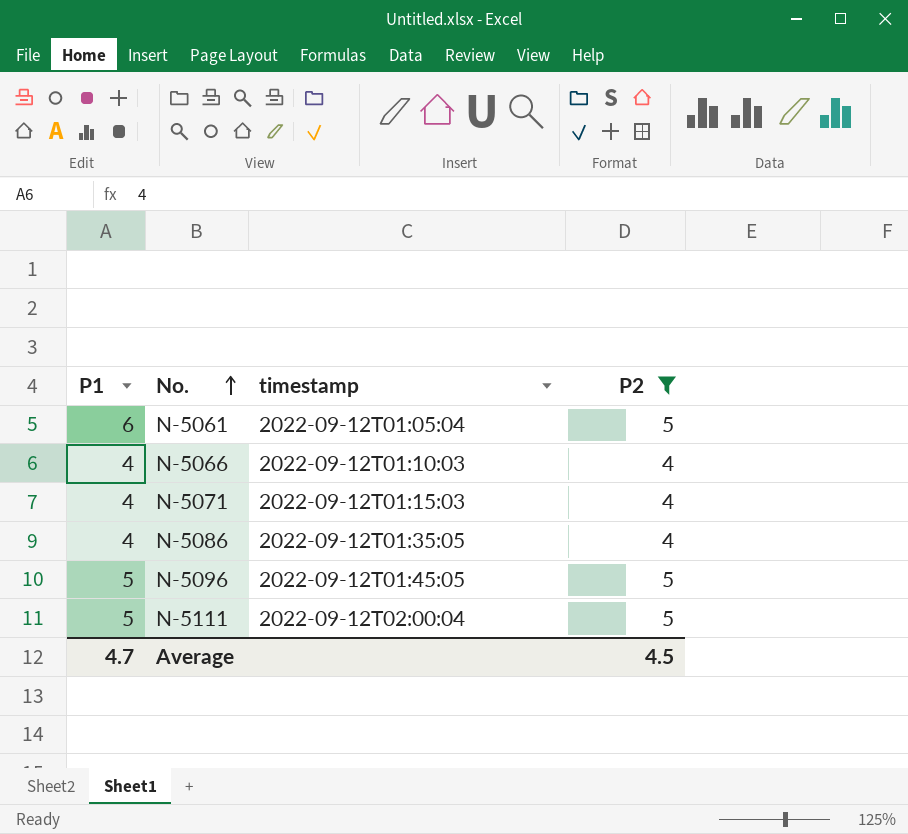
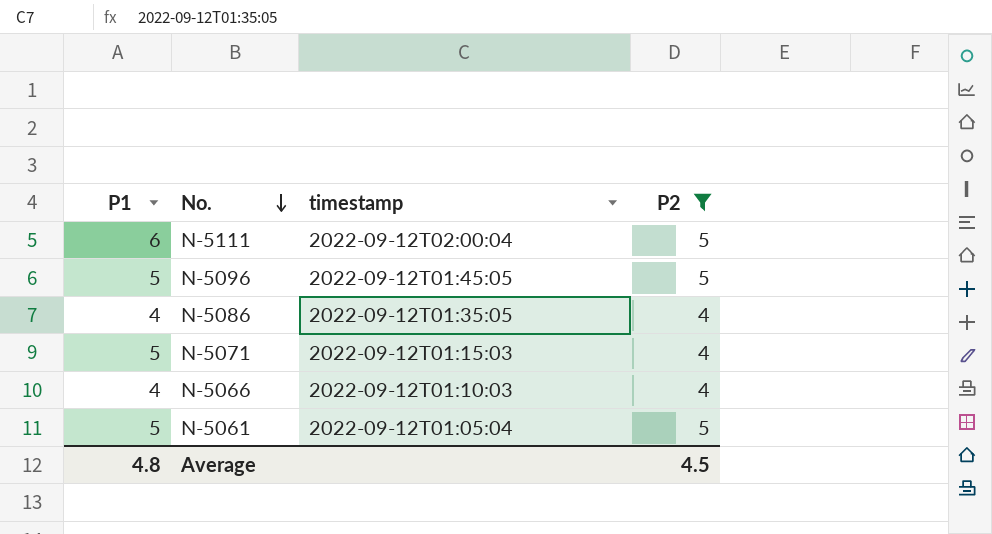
row order: No. ascending -> No. descending
N-5111 | P1: 5 -> 6
N-5071 | P1: 4 -> 5
N-5061 | P1: 6 -> 5
Average | P1: 4.7 -> 4.8

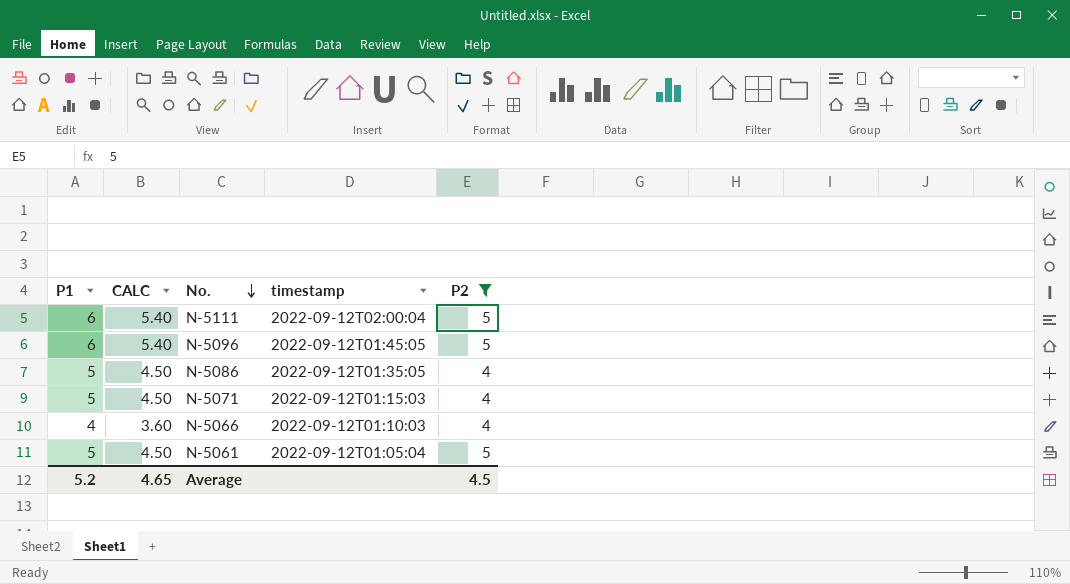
column CALC | formula: none -> [P1] * 0.9
N-5096 | P1: 5 -> 6
N-5086 | P1: 4 -> 5
Average | P1: 4.8 -> 5.2

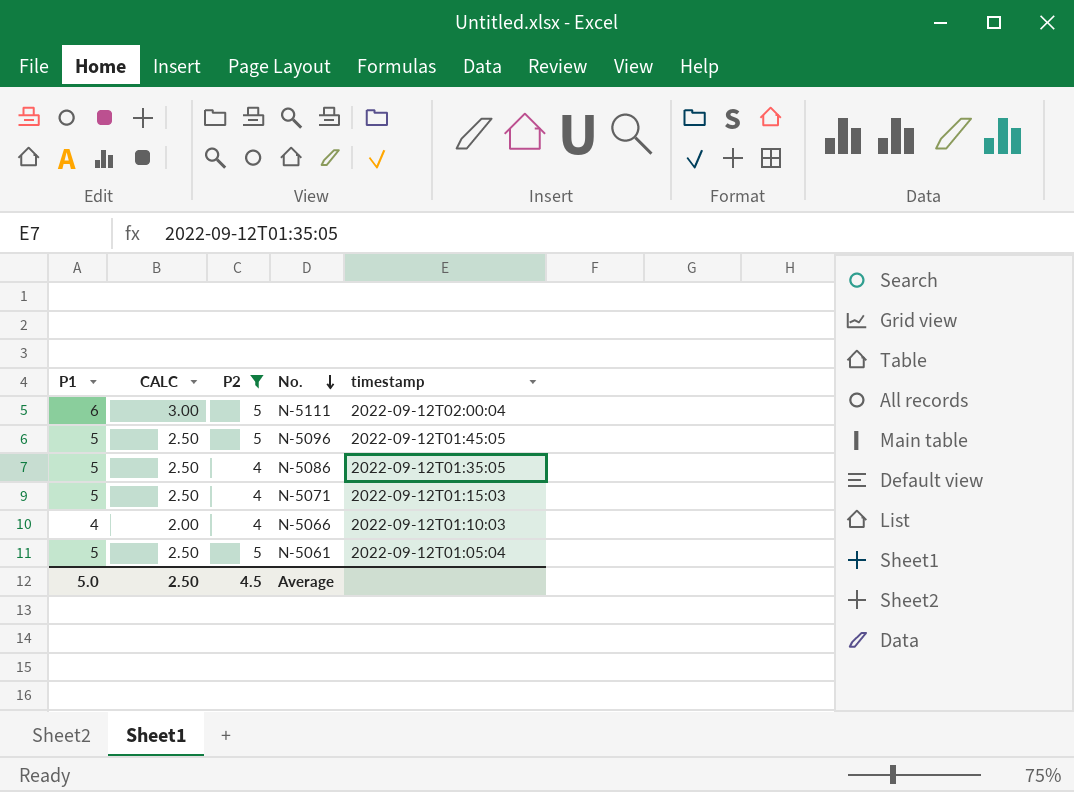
column CALC | formula: [P1] * 0.9 -> [P1] * 0.5
column P2 | position: 5 -> 3
N-5096 | P1: 6 -> 5
Average | P1: 5.2 -> 5.0
Average | CALC: 4.65 -> 2.50

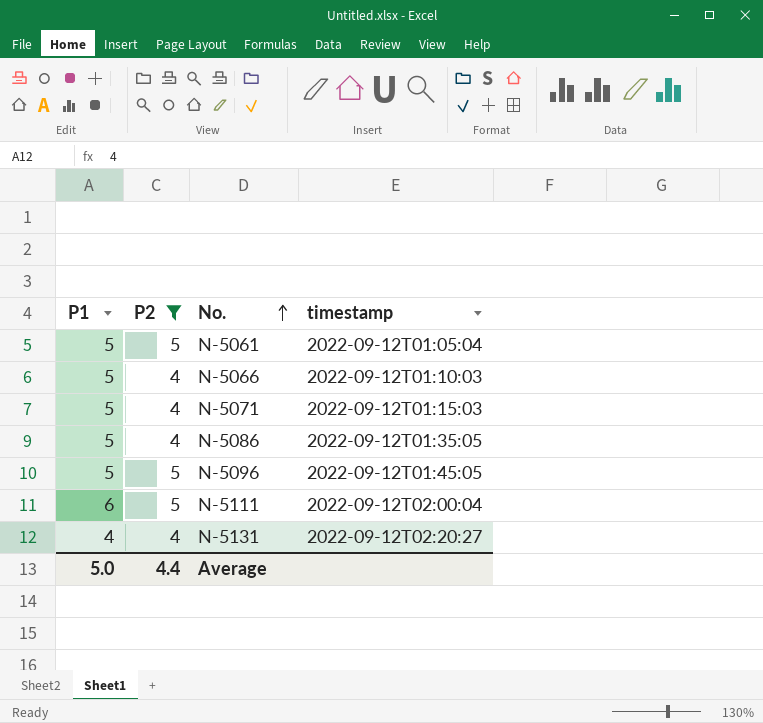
row order: No. descending -> No. ascending
column CALC | formula: [P1] * 0.5 -> none
N-5066 | P1: 4 -> 5
row N-5131: none -> 4 | 4 | 2022-09-12T02:20:27
Average | P2: 4.5 -> 4.4

